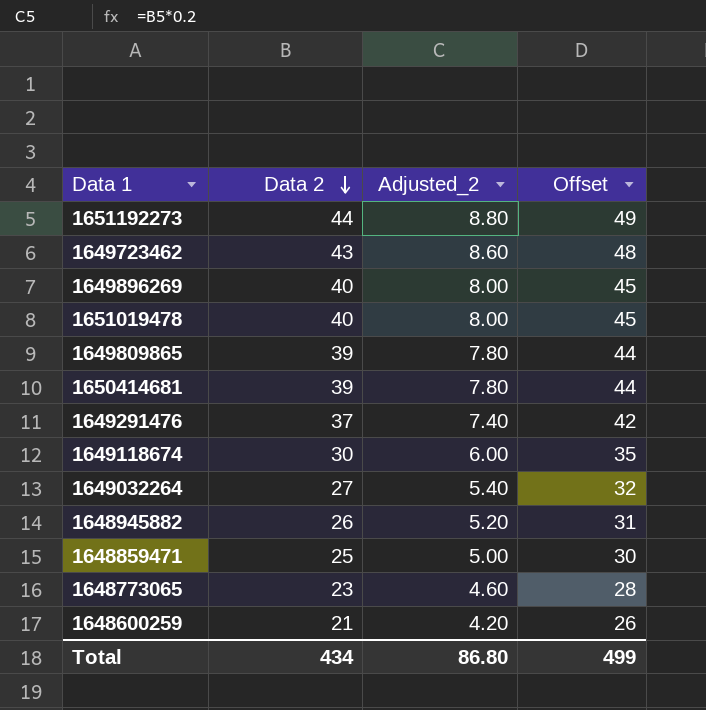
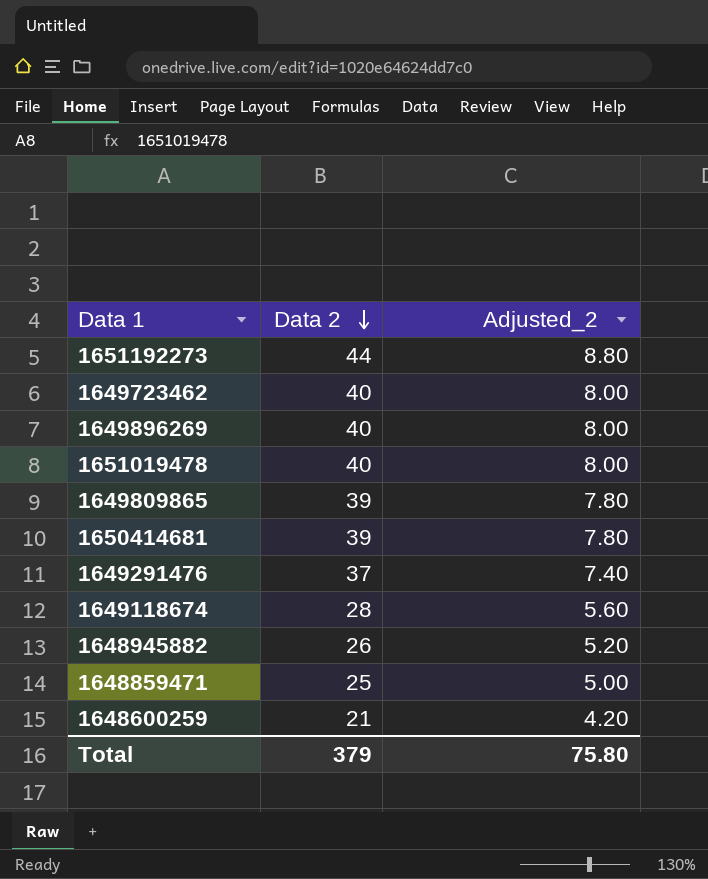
column Offset | formula: [Data 2] + 5 -> none
row 1649032264: 27 | 5.40 | 32 -> none
row 1648773065: 23 | 4.60 | 28 -> none
1649723462 | Data 2: 43 -> 40
1649723462 | Adjusted_2: 8.60 -> 8.00
1649118674 | Data 2: 30 -> 28
1649118674 | Adjusted_2: 6.00 -> 5.60
Total | Data 2: 434 -> 379
Total | Adjusted_2: 86.80 -> 75.80

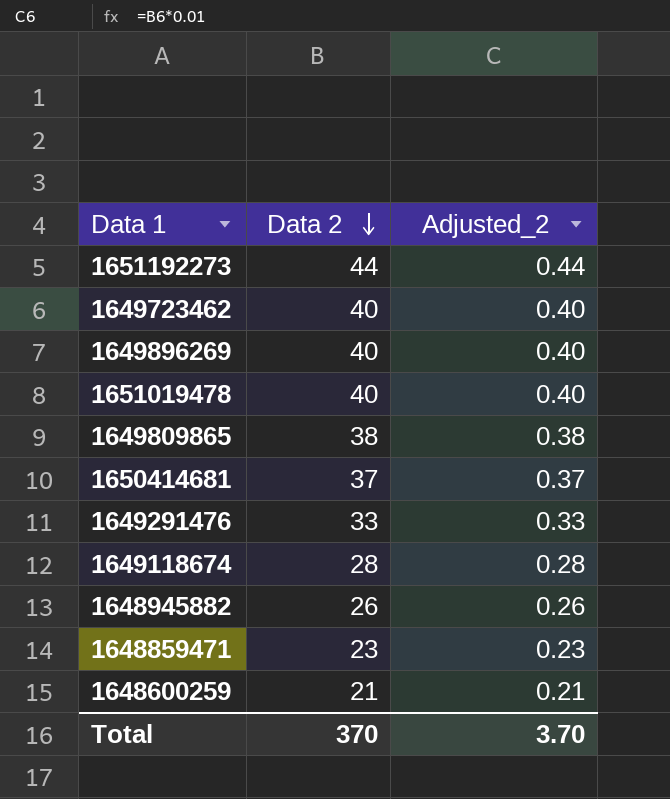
column Adjusted_2 | formula: [Data 2] * 0.2 -> [Data 2] * 0.01
1649809865 | Data 2: 39 -> 38
1650414681 | Data 2: 39 -> 37
1649291476 | Data 2: 37 -> 33
1648859471 | Data 2: 25 -> 23
Total | Data 2: 379 -> 370
Total | Adjusted_2: 75.80 -> 3.70

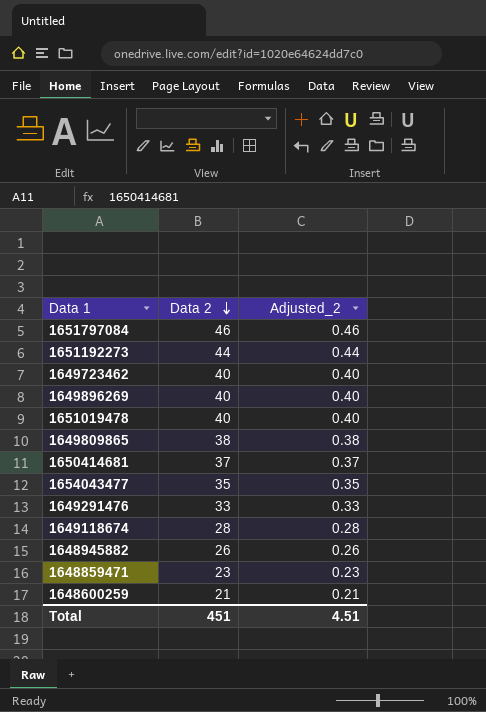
row 1651797084: none -> 46 | 0.46
row 1654043477: none -> 35 | 0.35
Total | Data 2: 370 -> 451
Total | Adjusted_2: 3.70 -> 4.51

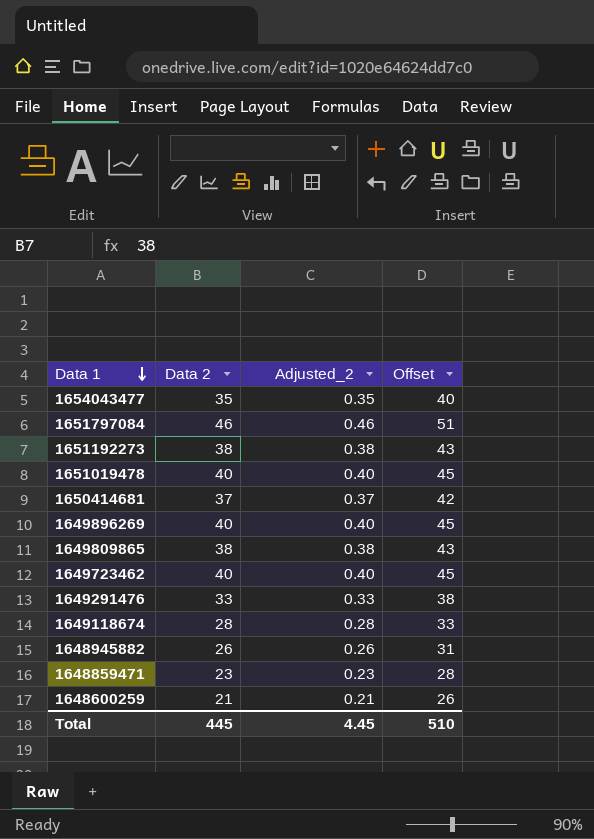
row order: Data 2 descending -> Data 1 descending
column Offset | formula: none -> [Data 2] + 5
1651192273 | Data 2: 44 -> 38
1651192273 | Adjusted_2: 0.44 -> 0.38
Total | Data 2: 451 -> 445
Total | Adjusted_2: 4.51 -> 4.45

